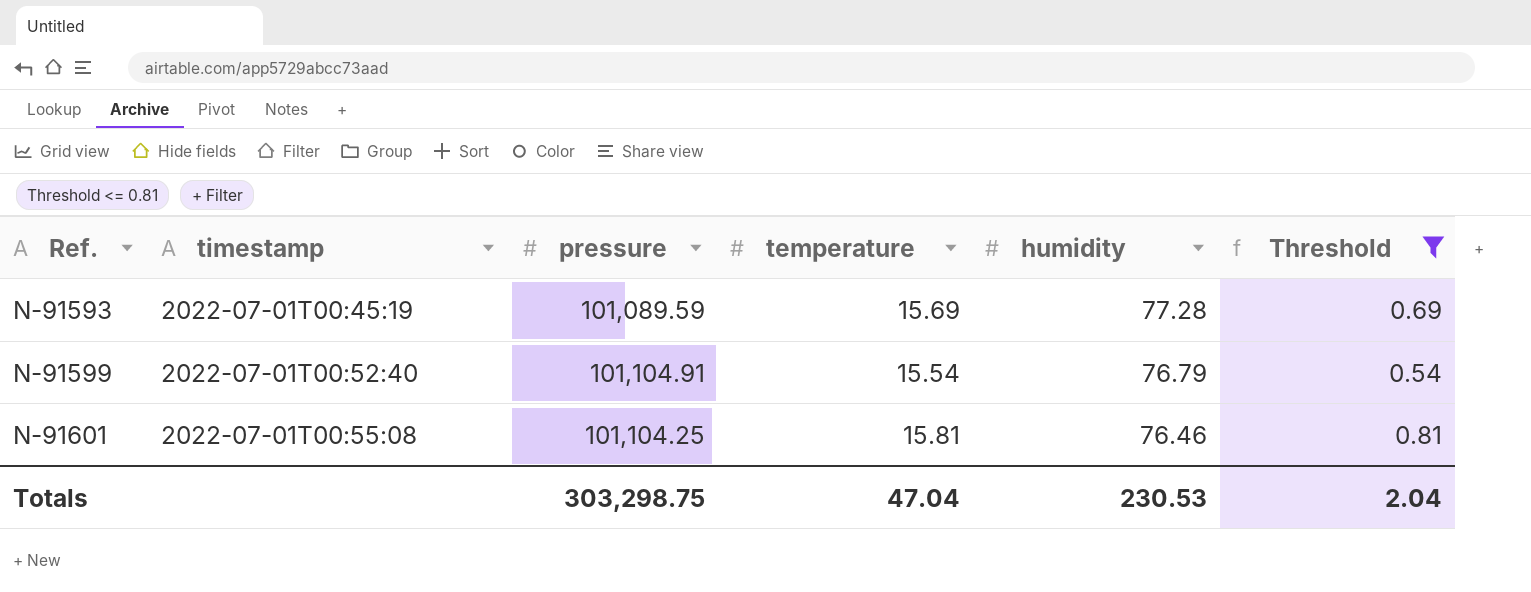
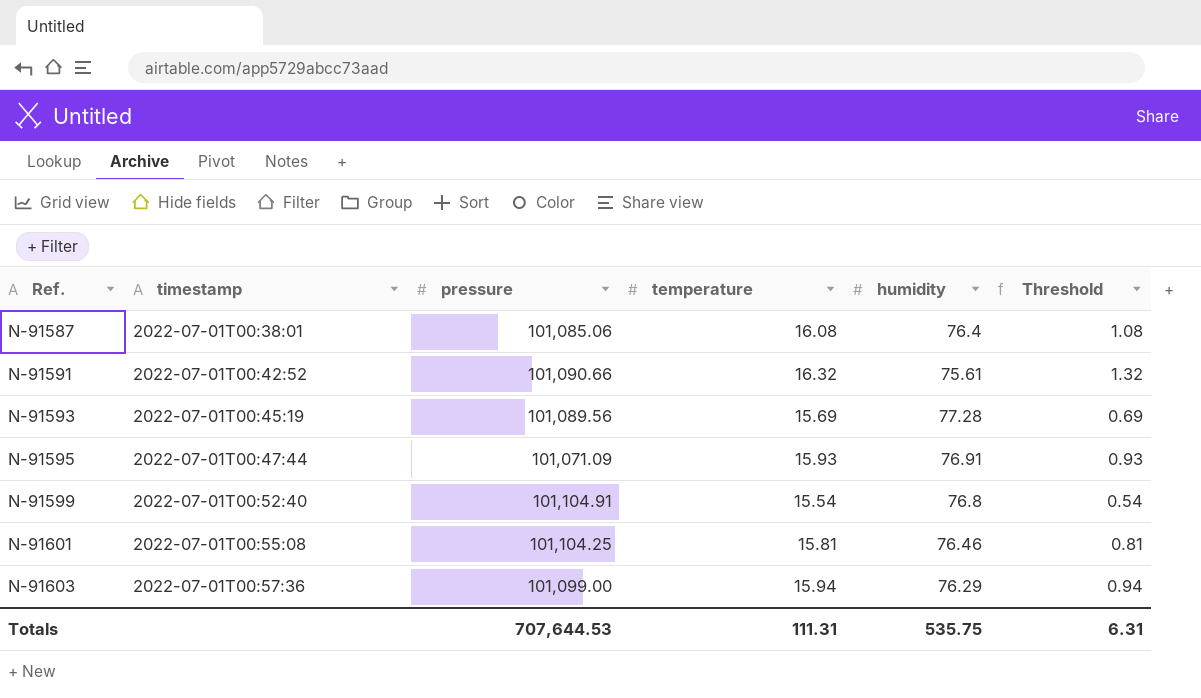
filter: Threshold <= 0.81 -> none
N-91593 | pressure: 101,089.59 -> 101,089.56
N-91599 | humidity: 76.79 -> 76.8
Totals | pressure: 303,298.75 -> 707,644.53
Totals | temperature: 47.04 -> 111.31
Totals | humidity: 230.53 -> 535.75
Totals | Threshold: 2.04 -> 6.31

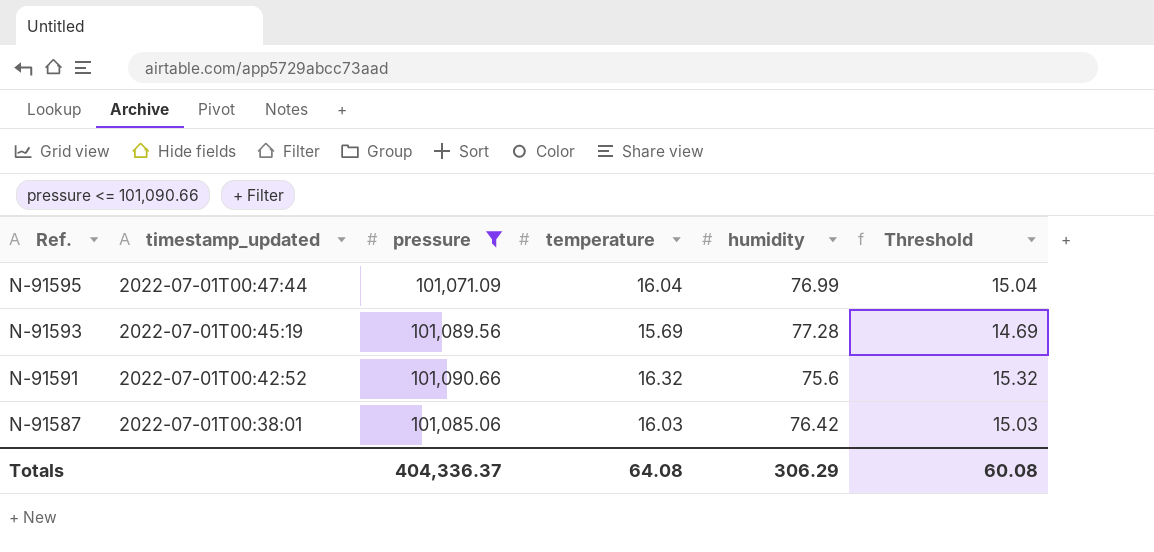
filter: none -> pressure <= 101,090.66
row order: Ref. ascending -> Ref. descending
column name: timestamp -> timestamp_updated
column Threshold | formula: [temperature] - 15 -> [temperature] - 1
N-91595 | temperature: 15.93 -> 16.04
N-91595 | humidity: 76.91 -> 76.99
N-91591 | humidity: 75.61 -> 75.6
N-91587 | temperature: 16.08 -> 16.03
N-91587 | humidity: 76.4 -> 76.42
Totals | pressure: 707,644.53 -> 404,336.37
Totals | temperature: 111.31 -> 64.08
Totals | humidity: 535.75 -> 306.29
Totals | Threshold: 6.31 -> 60.08

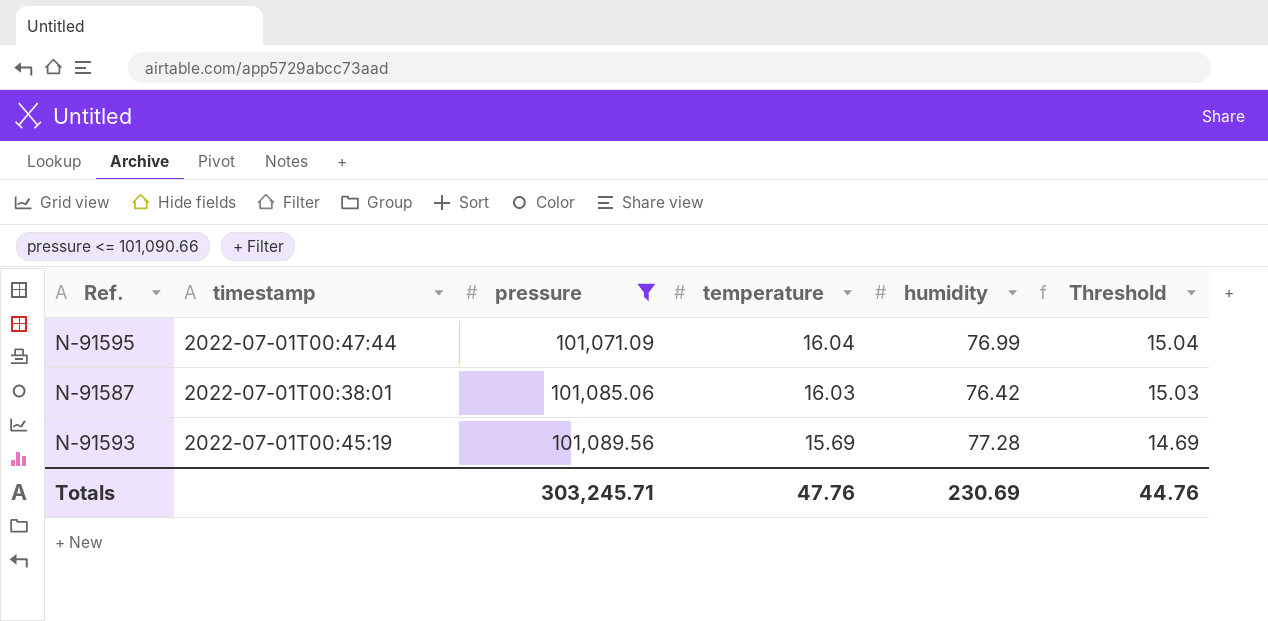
row order: Ref. descending -> pressure ascending
column name: timestamp_updated -> timestamp
row N-91591: 2022-07-01T00:42:52 | 101,090.66 | 16.32 | 75.6 | 15.32 -> none
Totals | pressure: 404,336.37 -> 303,245.71
Totals | temperature: 64.08 -> 47.76
Totals | humidity: 306.29 -> 230.69
Totals | Threshold: 60.08 -> 44.76

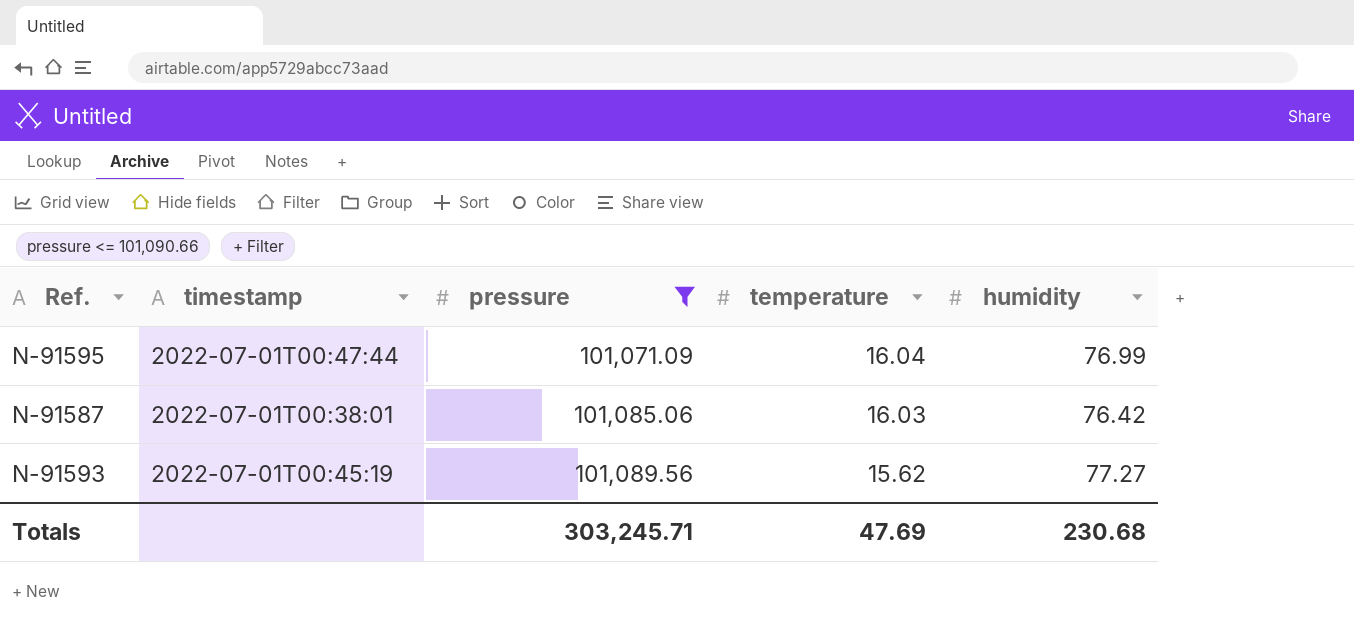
column Threshold | formula: [temperature] - 1 -> none
N-91593 | temperature: 15.69 -> 15.62
N-91593 | humidity: 77.28 -> 77.27
Totals | temperature: 47.76 -> 47.69
Totals | humidity: 230.69 -> 230.68

